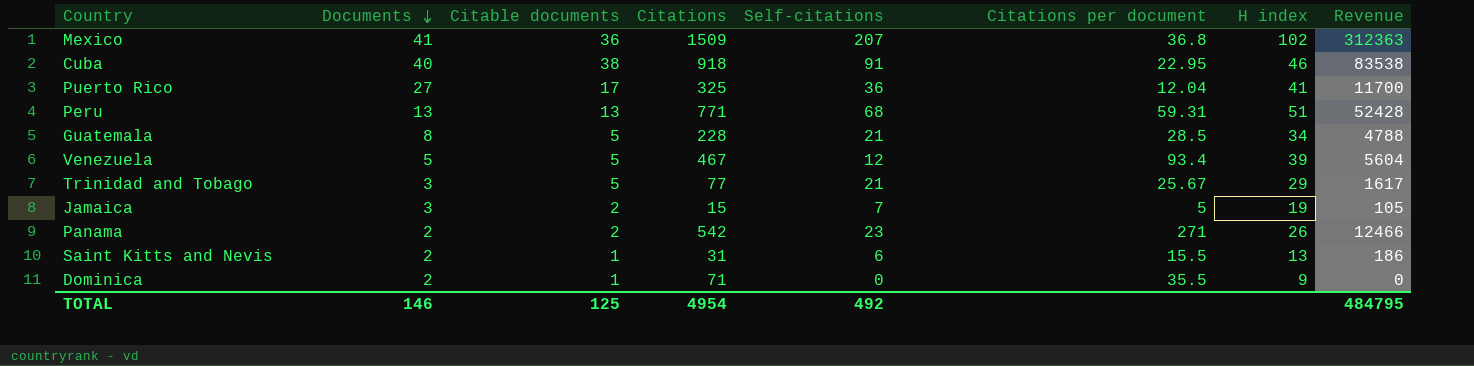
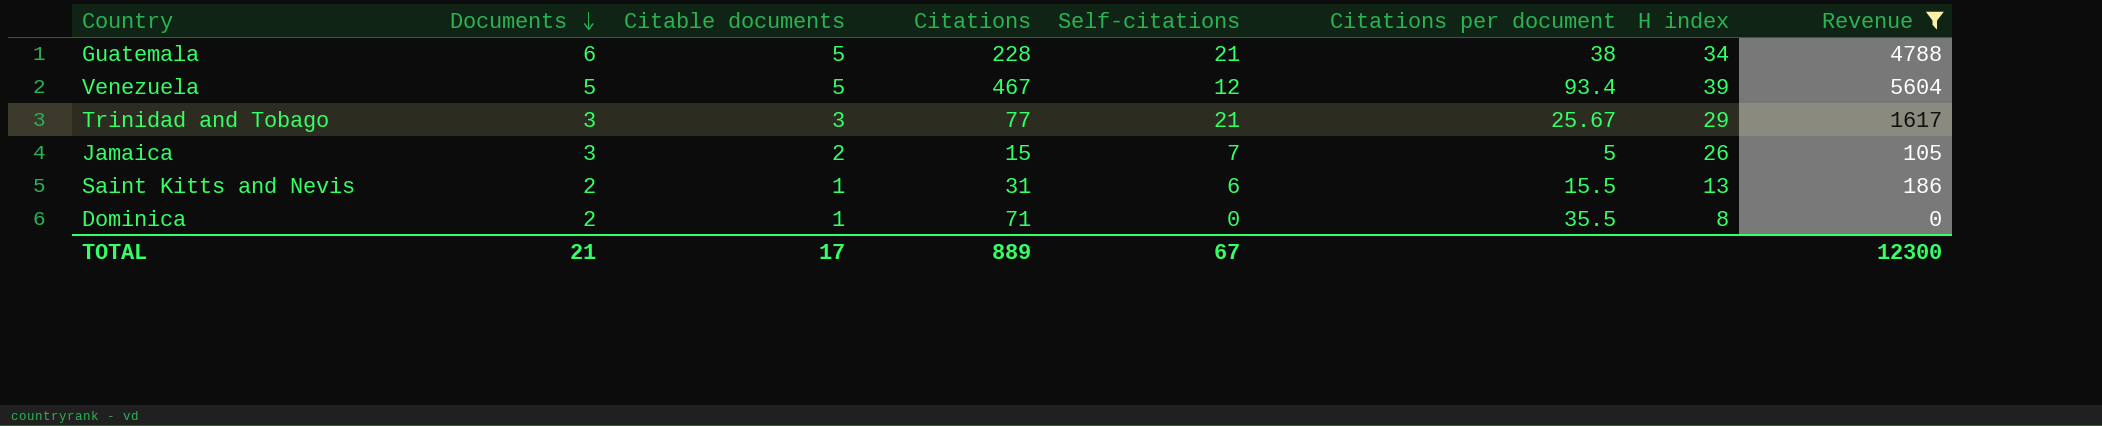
filter: none -> Revenue <= 5604
Guatemala | Documents: 8 -> 6
Guatemala | Citations per document: 28.5 -> 38
Trinidad and Tobago | Citable documents: 5 -> 3
Jamaica | H index: 19 -> 26
Dominica | H index: 9 -> 8
TOTAL | Documents: 146 -> 21
TOTAL | Citable documents: 125 -> 17
TOTAL | Citations: 4954 -> 889
TOTAL | Self-citations: 492 -> 67
TOTAL | Revenue: 484795 -> 12300

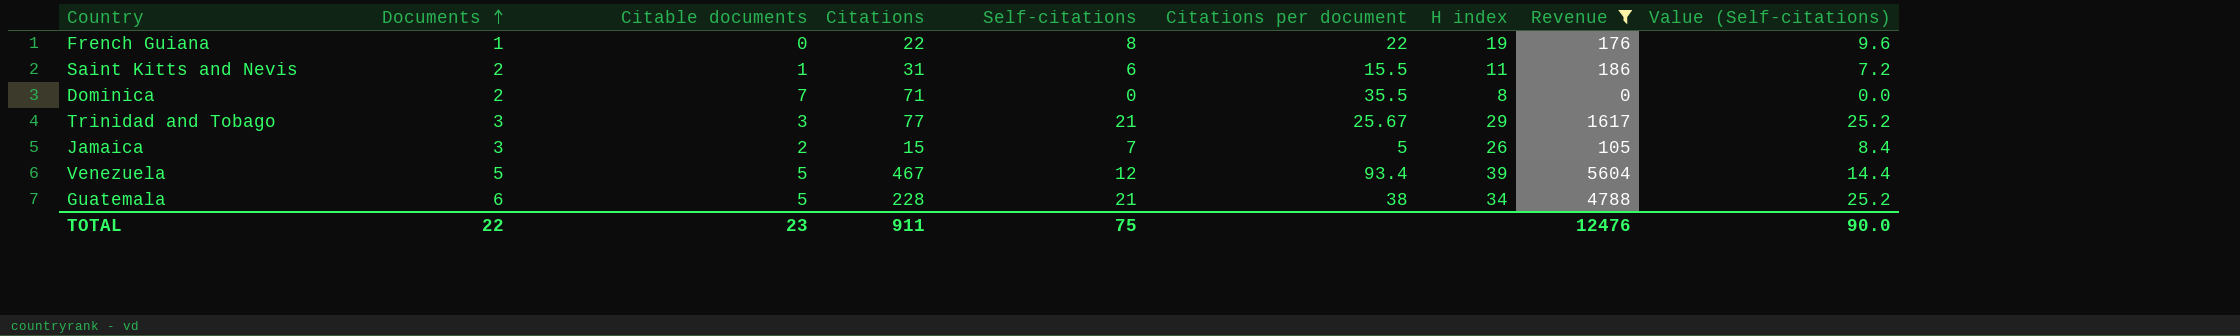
row order: Documents descending -> Documents ascending
column Value (Self-citations) | formula: none -> [Self-citations] * 1.2
row French Guiana: none -> 1 | 0 | 22 | 8 | 22 | 19 | 176 | 9.6
Saint Kitts and Nevis | H index: 13 -> 11
Dominica | Citable documents: 1 -> 7
TOTAL | Documents: 21 -> 22
TOTAL | Citable documents: 17 -> 23
TOTAL | Citations: 889 -> 911
TOTAL | Self-citations: 67 -> 75
TOTAL | Revenue: 12300 -> 12476

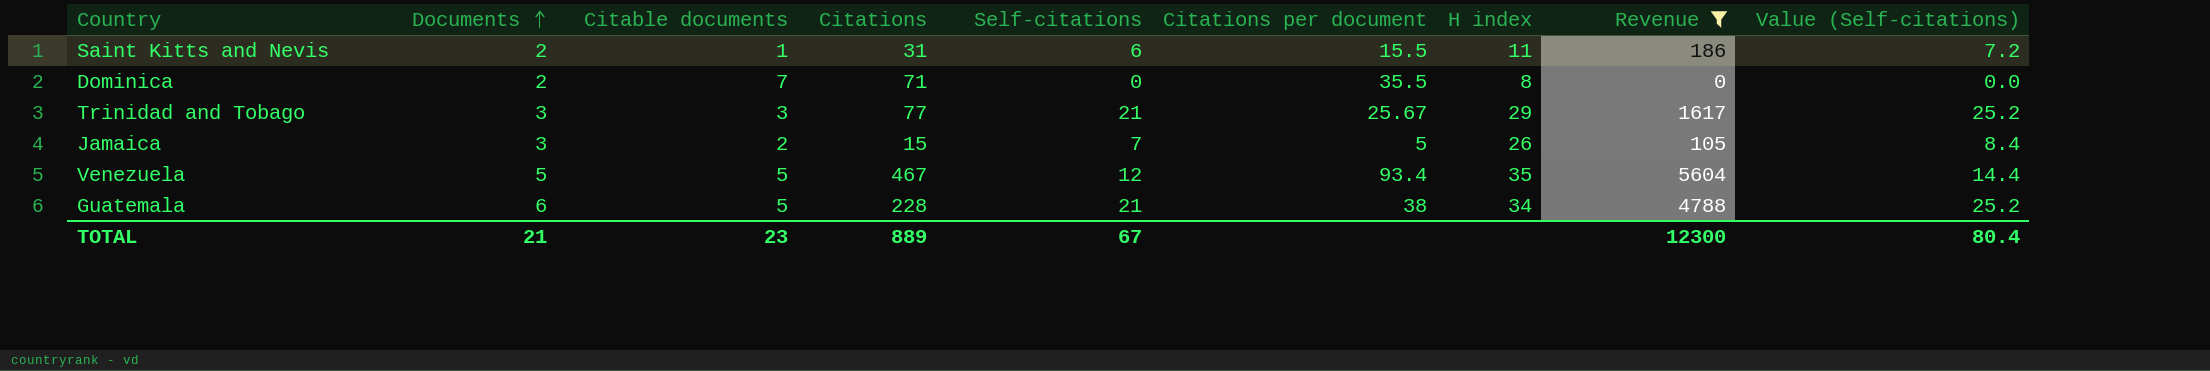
row French Guiana: 1 | 0 | 22 | 8 | 22 | 19 | 176 | 9.6 -> none
Venezuela | H index: 39 -> 35
TOTAL | Documents: 22 -> 21
TOTAL | Citations: 911 -> 889
TOTAL | Self-citations: 75 -> 67
TOTAL | Revenue: 12476 -> 12300
TOTAL | Value (Self-citations): 90.0 -> 80.4

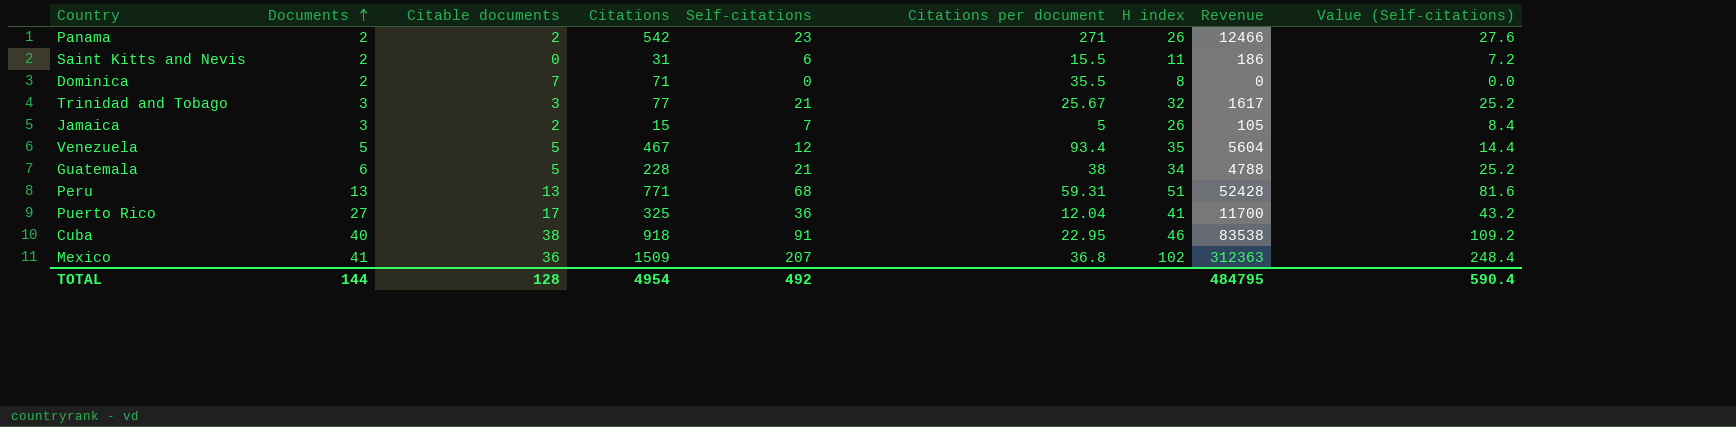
filter: Revenue <= 5604 -> none
Saint Kitts and Nevis | Citable documents: 1 -> 0
Trinidad and Tobago | H index: 29 -> 32
TOTAL | Documents: 21 -> 144
TOTAL | Citable documents: 23 -> 128
TOTAL | Citations: 889 -> 4954
TOTAL | Self-citations: 67 -> 492
TOTAL | Revenue: 12300 -> 484795
TOTAL | Value (Self-citations): 80.4 -> 590.4

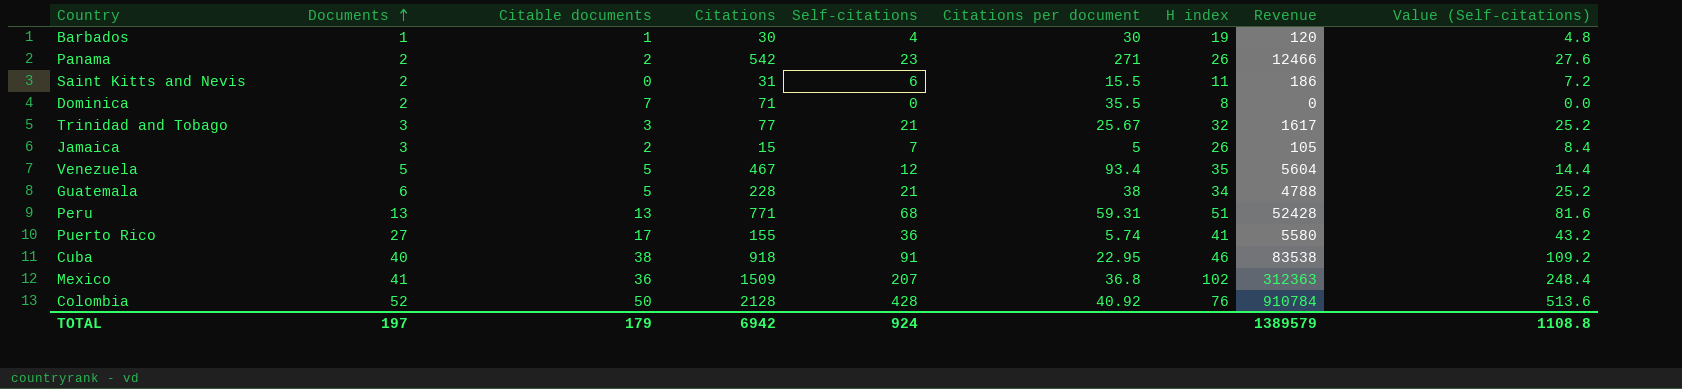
row Barbados: none -> 1 | 1 | 30 | 4 | 30 | 19 | 120 | 4.8
Puerto Rico | Citations: 325 -> 155
Puerto Rico | Citations per document: 12.04 -> 5.74
Puerto Rico | Revenue: 11700 -> 5580
row Colombia: none -> 52 | 50 | 2128 | 428 | 40.92 | 76 | 910784 | 513.6
TOTAL | Documents: 144 -> 197
TOTAL | Citable documents: 128 -> 179
TOTAL | Citations: 4954 -> 6942
TOTAL | Self-citations: 492 -> 924
TOTAL | Revenue: 484795 -> 1389579
TOTAL | Value (Self-citations): 590.4 -> 1108.8

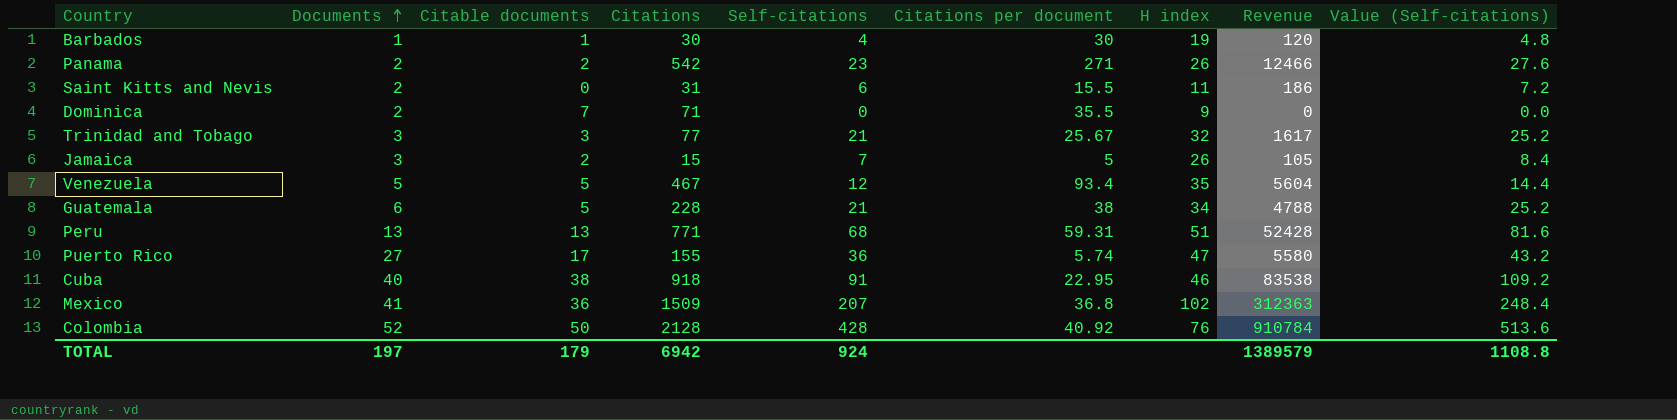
Dominica | H index: 8 -> 9
Puerto Rico | H index: 41 -> 47

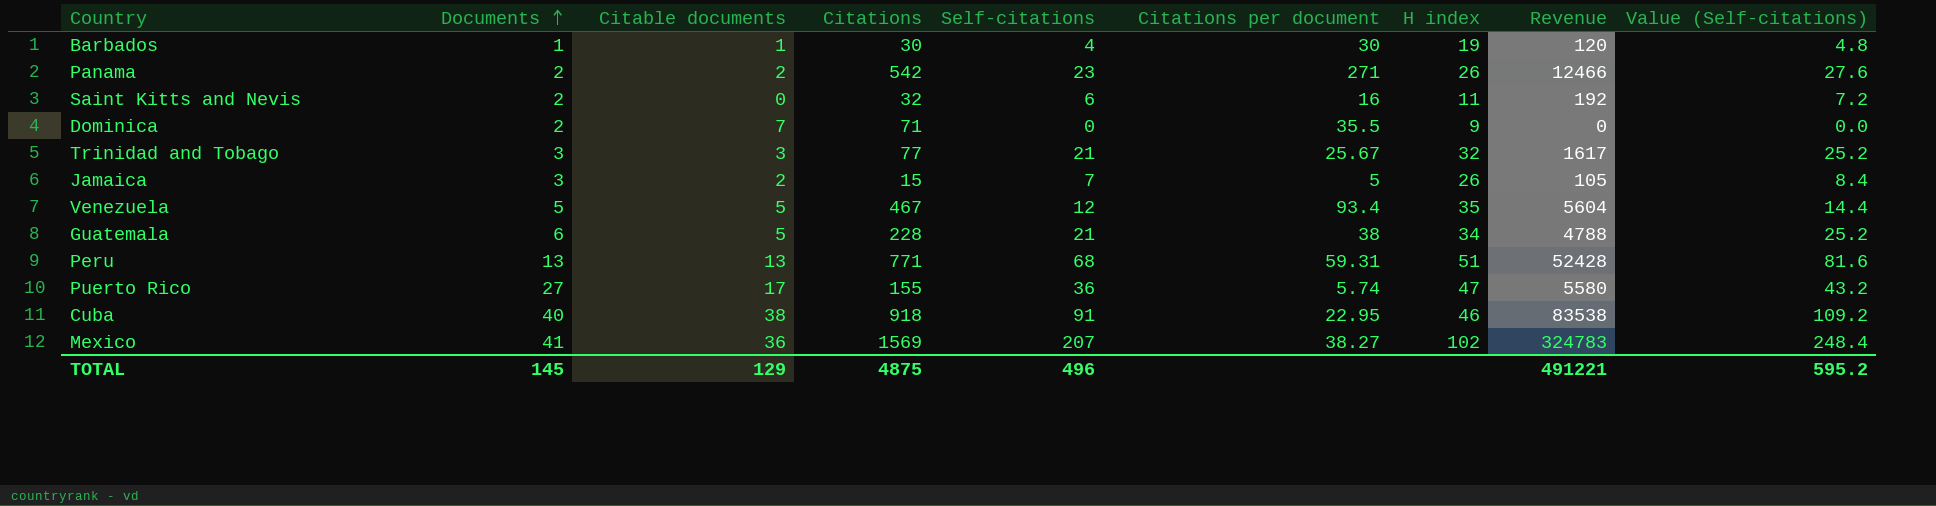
row Colombia: 52 | 50 | 2128 | 428 | 40.92 | 76 | 910784 | 513.6 -> none
Saint Kitts and Nevis | Citations: 31 -> 32
Saint Kitts and Nevis | Citations per document: 15.5 -> 16
Saint Kitts and Nevis | Revenue: 186 -> 192
Mexico | Citations: 1509 -> 1569
Mexico | Citations per document: 36.8 -> 38.27
Mexico | Revenue: 312363 -> 324783
TOTAL | Documents: 197 -> 145
TOTAL | Citable documents: 179 -> 129
TOTAL | Citations: 6942 -> 4875
TOTAL | Self-citations: 924 -> 496
TOTAL | Revenue: 1389579 -> 491221
TOTAL | Value (Self-citations): 1108.8 -> 595.2

